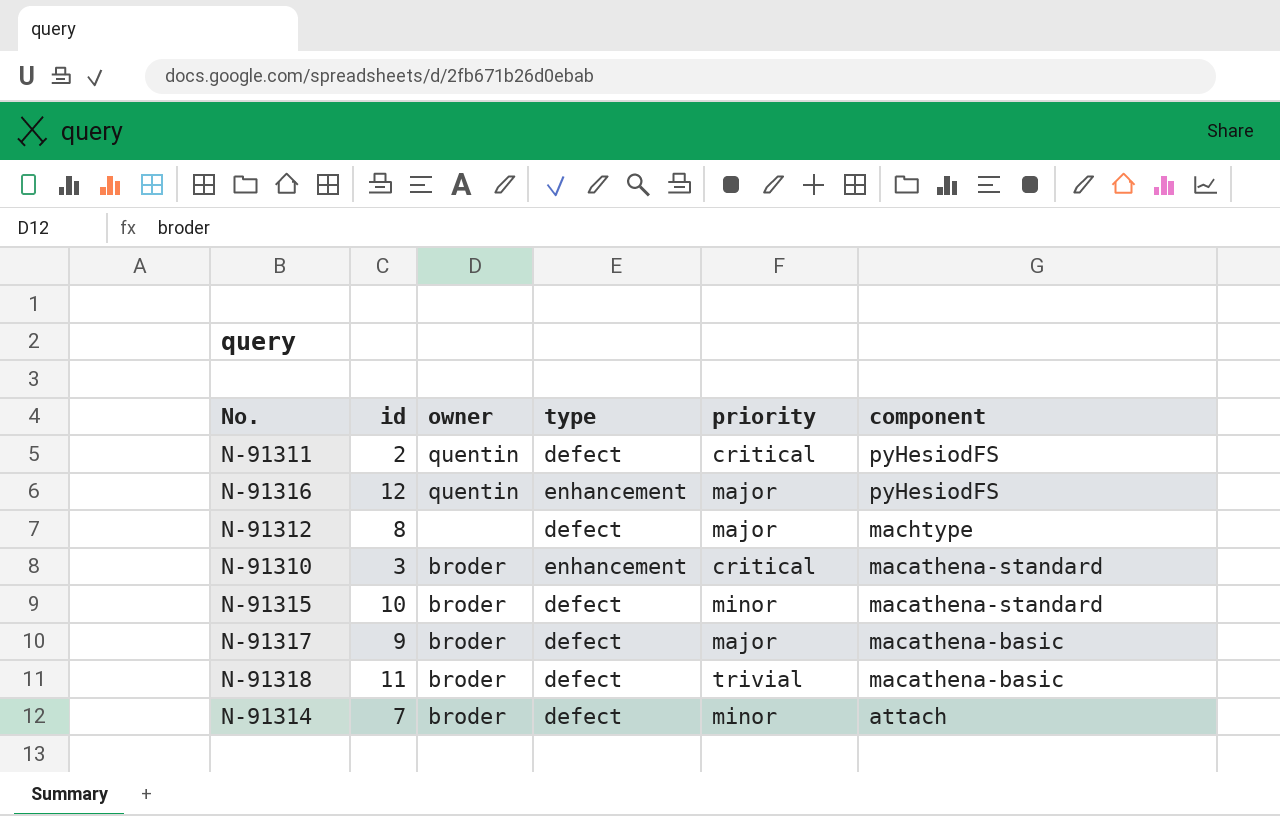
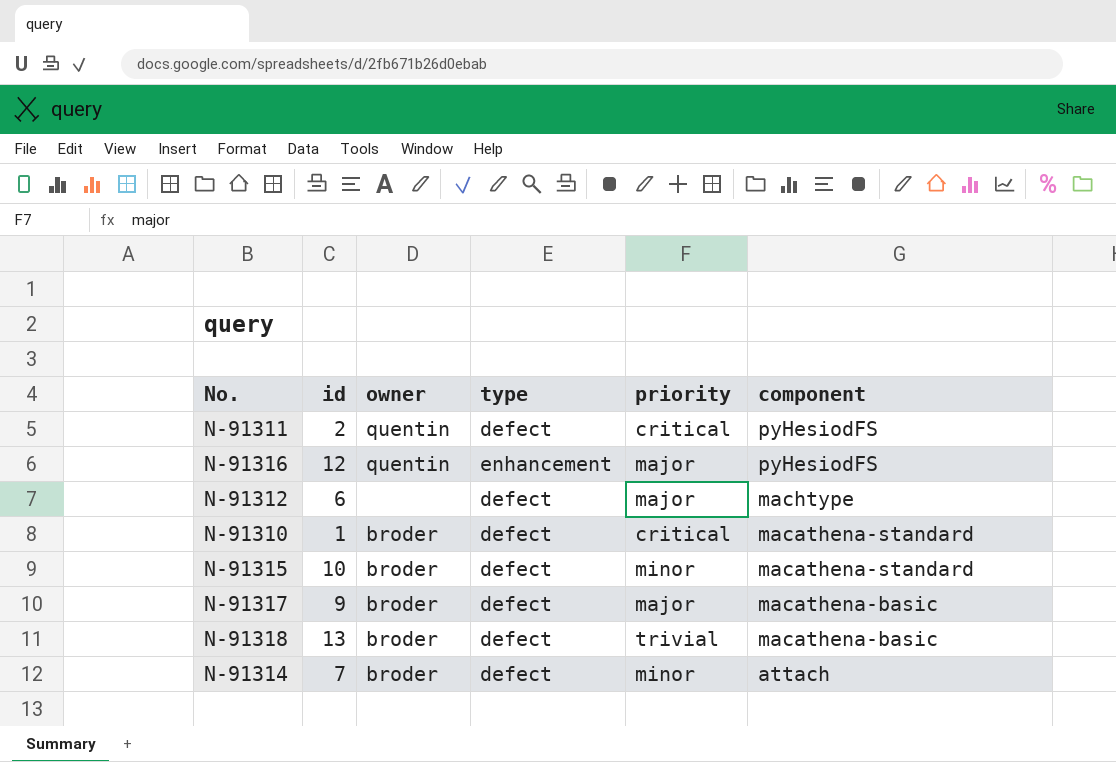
N-91312 | id: 8 -> 6
N-91310 | id: 3 -> 1
N-91310 | type: enhancement -> defect
N-91318 | id: 11 -> 13

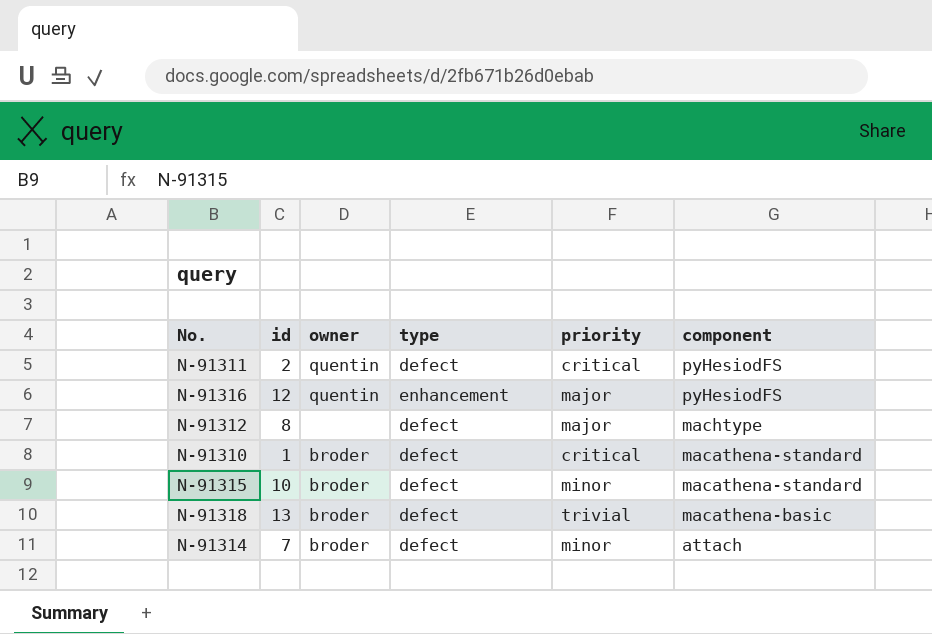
row N-91317: 9 | broder | defect | major | macathena-basic -> none
N-91312 | id: 6 -> 8

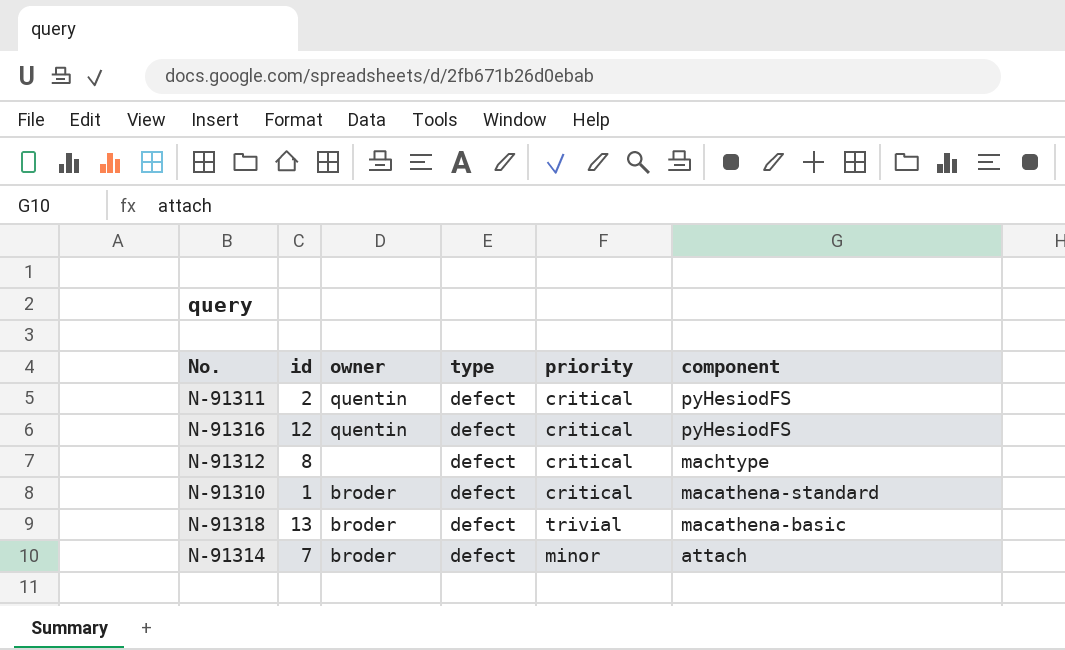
row N-91315: 10 | broder | defect | minor | macathena-standard -> none
N-91316 | type: enhancement -> defect
N-91316 | priority: major -> critical
N-91312 | priority: major -> critical

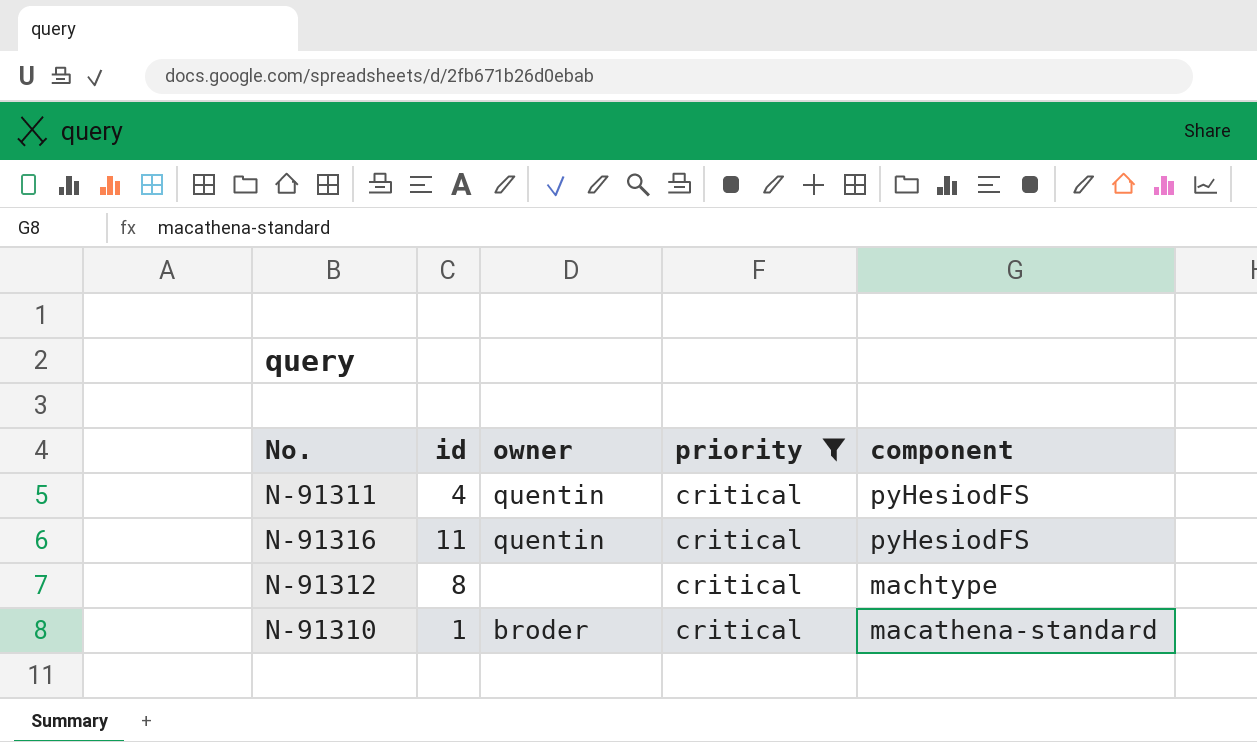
filter: none -> priority = critical
column type | position: 4 -> none
N-91311 | id: 2 -> 4
N-91316 | id: 12 -> 11

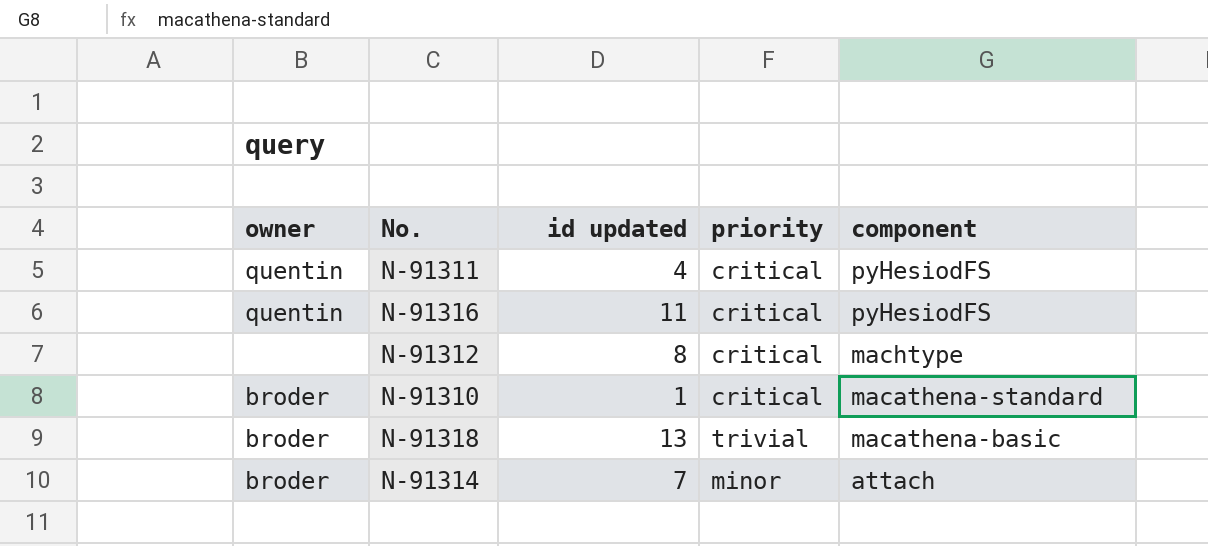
filter: priority = critical -> none
column owner | position: 3 -> 1
column name: id -> id updated

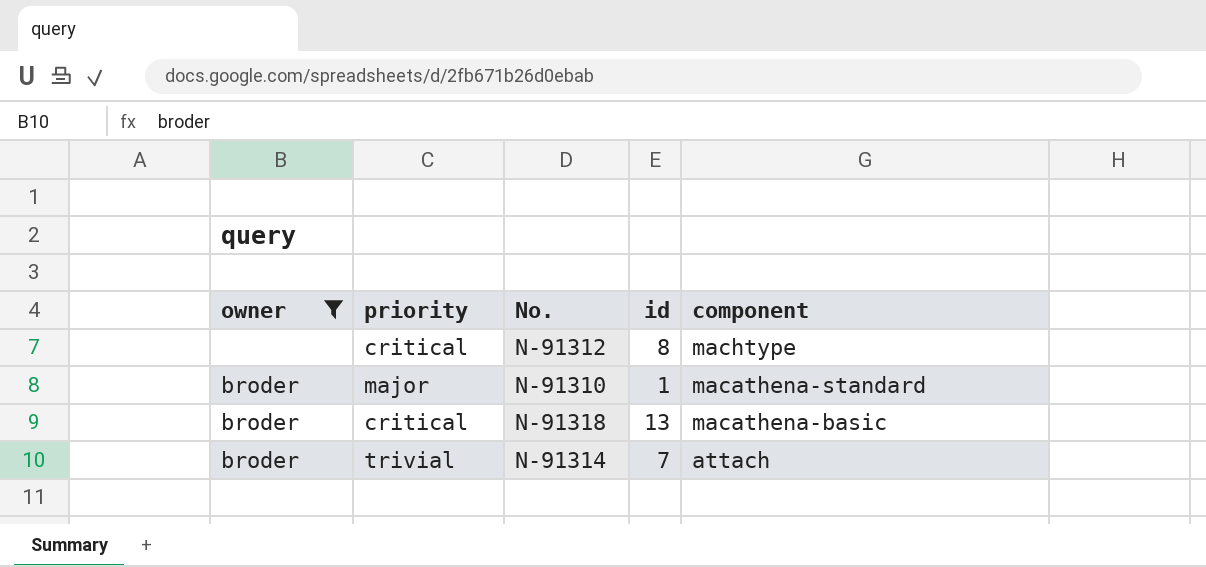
filter: none -> owner != quentin
column priority | position: 4 -> 2
column name: id updated -> id
N-91310 | priority: critical -> major
N-91318 | priority: trivial -> critical
N-91314 | priority: minor -> trivial

